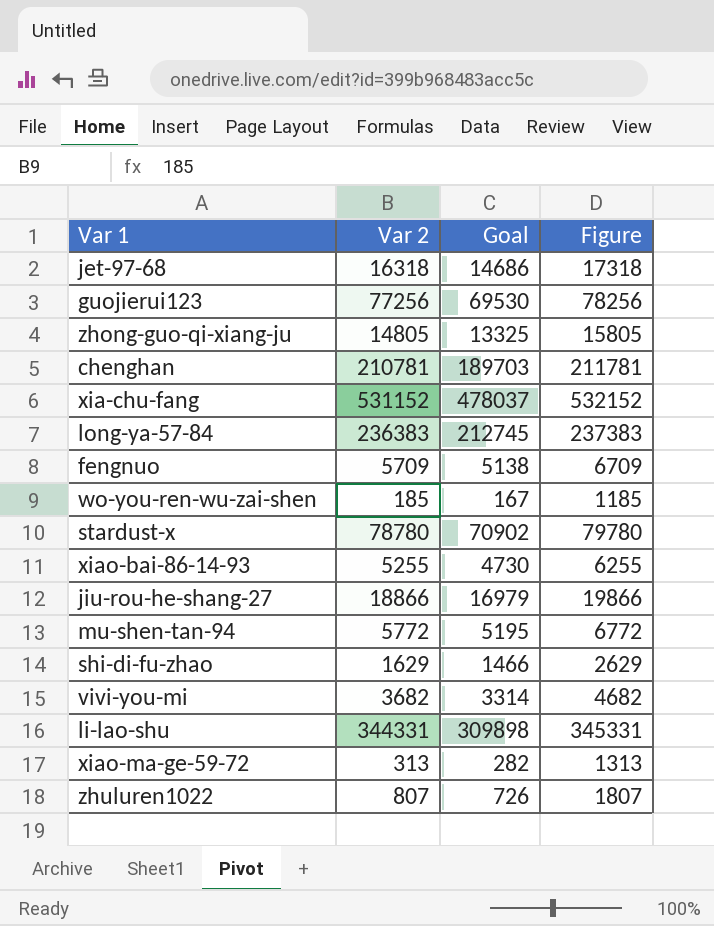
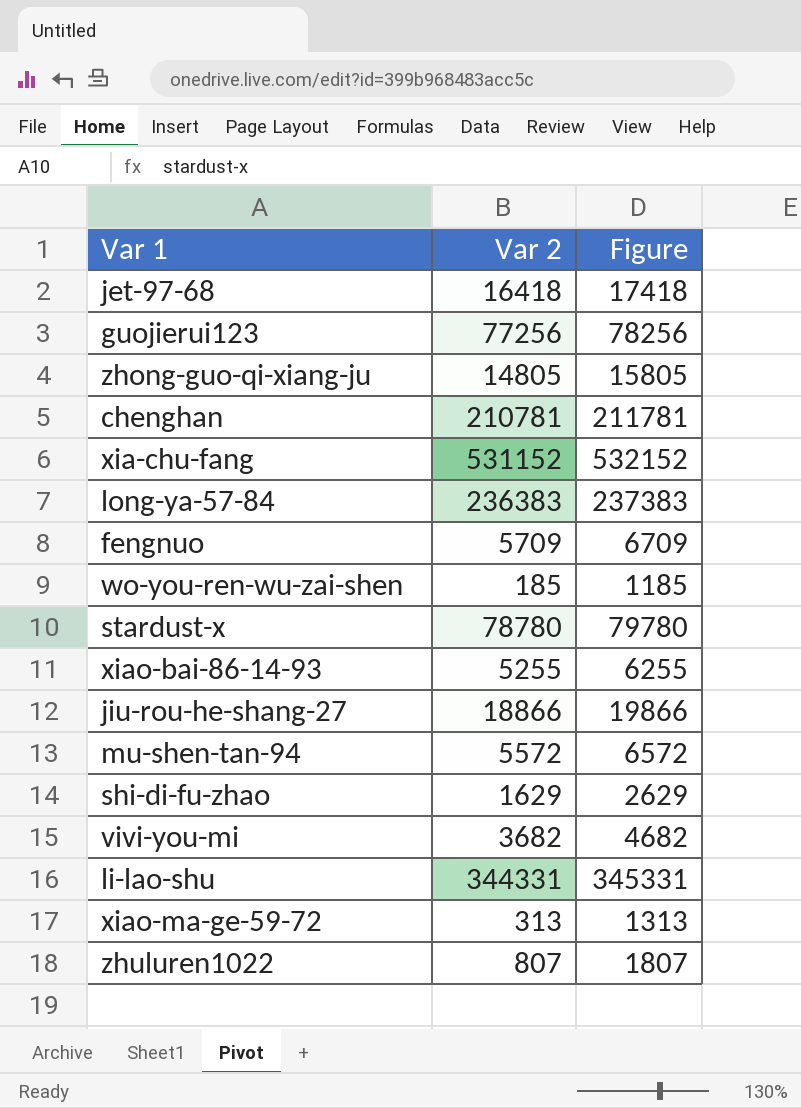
column Goal | formula: [Var 2] * 0.9 -> none
jet-97-68 | Var 2: 16318 -> 16418
jet-97-68 | Figure: 17318 -> 17418
mu-shen-tan-94 | Var 2: 5772 -> 5572
mu-shen-tan-94 | Figure: 6772 -> 6572

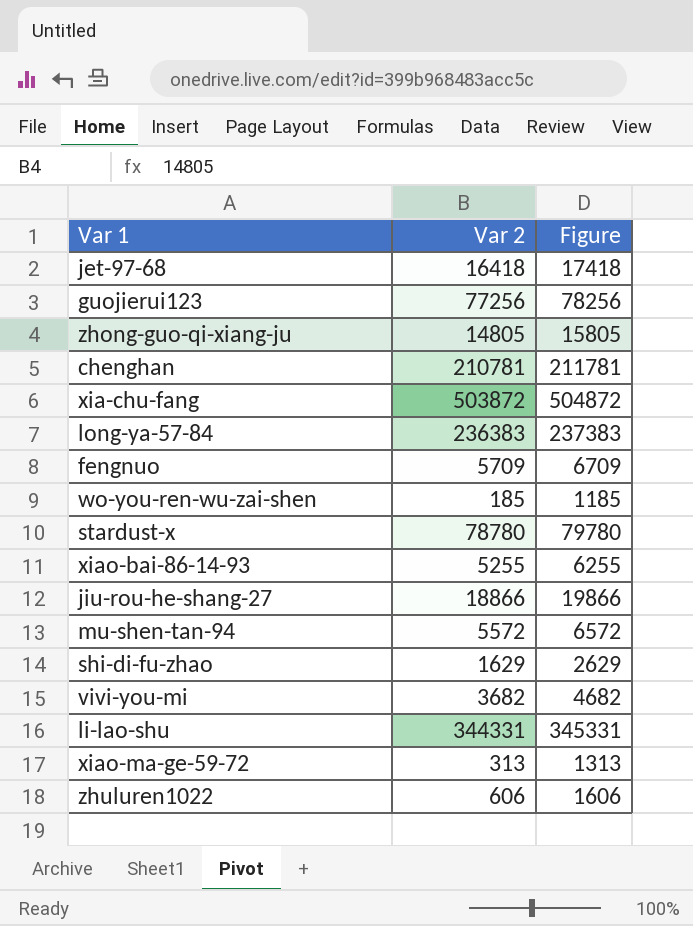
xia-chu-fang | Var 2: 531152 -> 503872
xia-chu-fang | Figure: 532152 -> 504872
zhuluren1022 | Var 2: 807 -> 606
zhuluren1022 | Figure: 1807 -> 1606

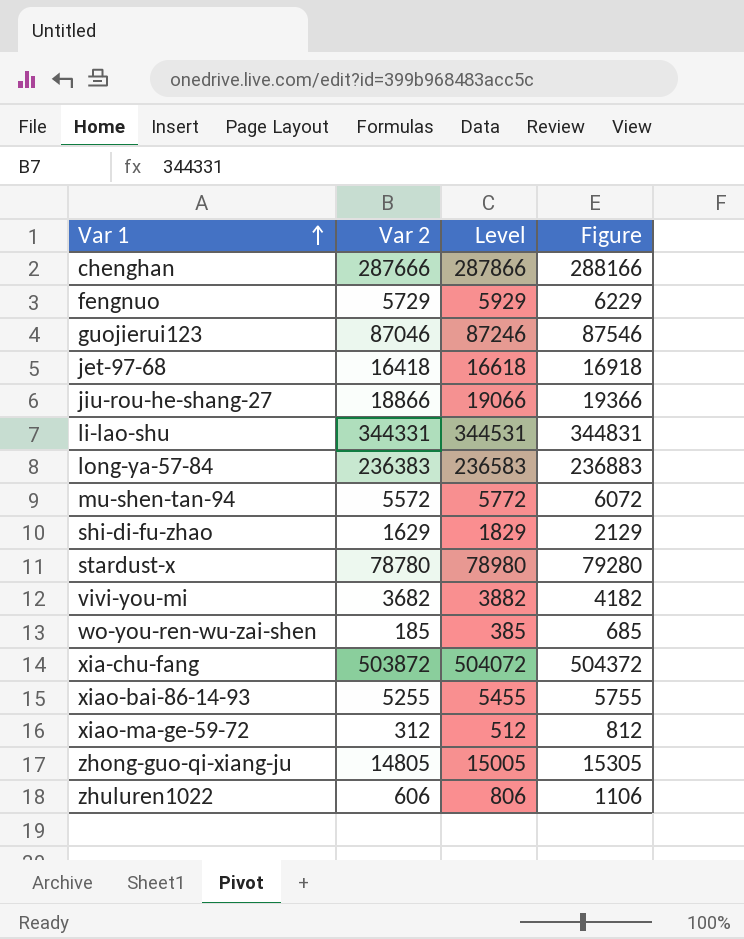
row order: none -> Var 1 ascending
column Level | formula: none -> [Var 2] + 200
column Figure | formula: [Var 2] + 1000 -> [Var 2] + 500
chenghan | Var 2: 210781 -> 287666
fengnuo | Var 2: 5709 -> 5729
guojierui123 | Var 2: 77256 -> 87046
xiao-ma-ge-59-72 | Var 2: 313 -> 312

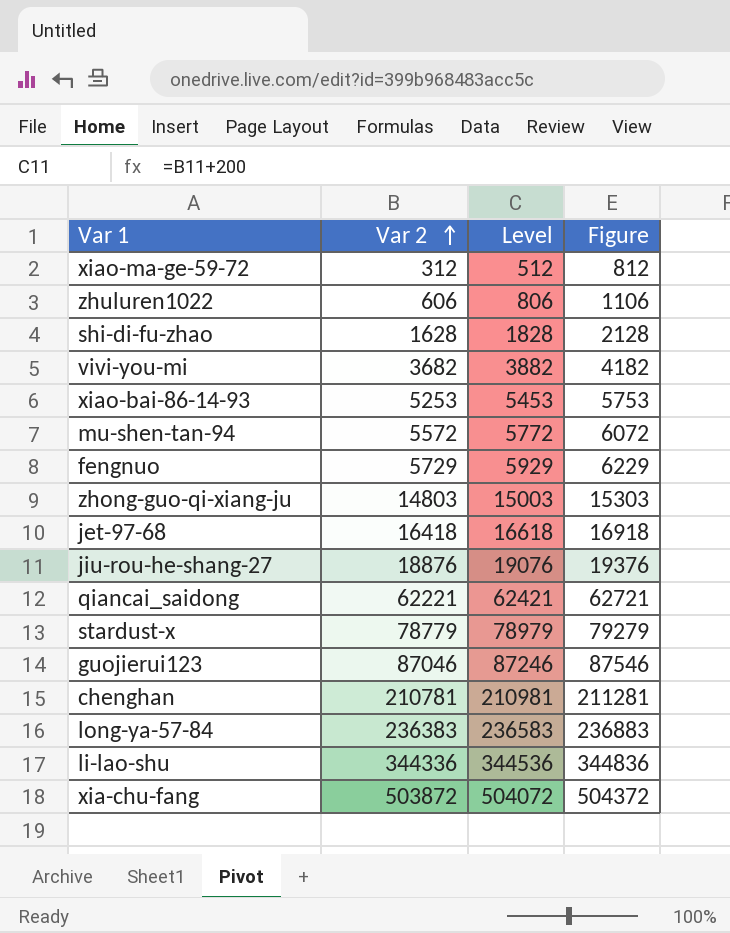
row order: Var 1 ascending -> Var 2 ascending
row wo-you-ren-wu-zai-shen: 185 | 385 | 685 -> none
shi-di-fu-zhao | Var 2: 1629 -> 1628
shi-di-fu-zhao | Level: 1829 -> 1828
shi-di-fu-zhao | Figure: 2129 -> 2128
xiao-bai-86-14-93 | Var 2: 5255 -> 5253
xiao-bai-86-14-93 | Level: 5455 -> 5453
xiao-bai-86-14-93 | Figure: 5755 -> 5753
zhong-guo-qi-xiang-ju | Var 2: 14805 -> 14803
zhong-guo-qi-xiang-ju | Level: 15005 -> 15003
zhong-guo-qi-xiang-ju | Figure: 15305 -> 15303
jiu-rou-he-shang-27 | Var 2: 18866 -> 18876
jiu-rou-he-shang-27 | Level: 19066 -> 19076
jiu-rou-he-shang-27 | Figure: 19366 -> 19376
row qiancai_saidong: none -> 62221 | 62421 | 62721
stardust-x | Var 2: 78780 -> 78779
stardust-x | Level: 78980 -> 78979
stardust-x | Figure: 79280 -> 79279
chenghan | Var 2: 287666 -> 210781
chenghan | Level: 287866 -> 210981
chenghan | Figure: 288166 -> 211281
li-lao-shu | Var 2: 344331 -> 344336
li-lao-shu | Level: 344531 -> 344536
li-lao-shu | Figure: 344831 -> 344836

